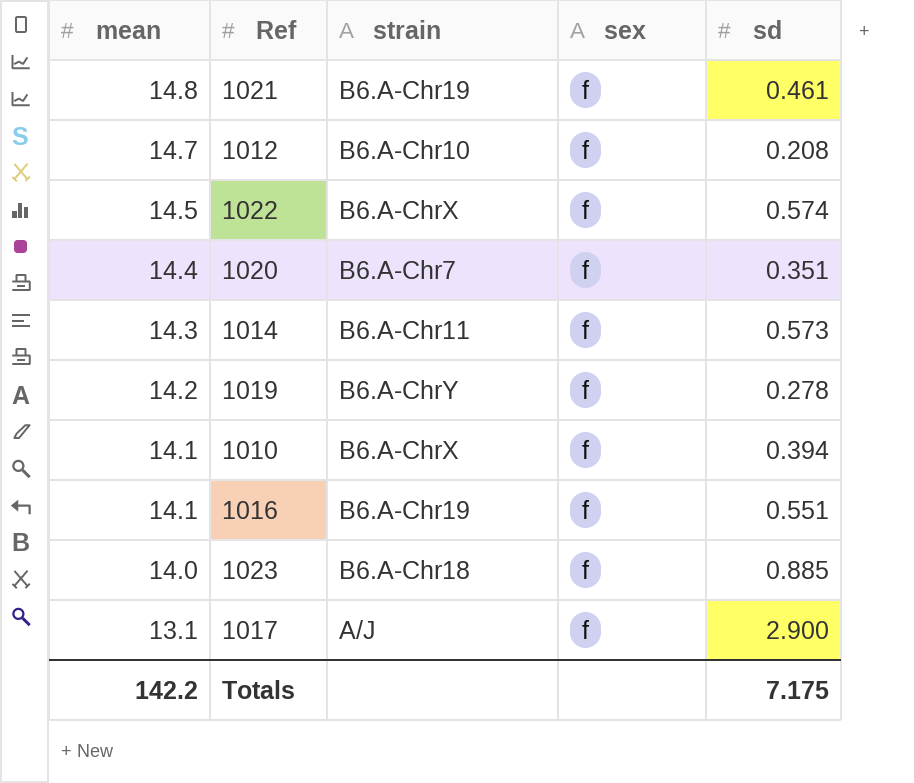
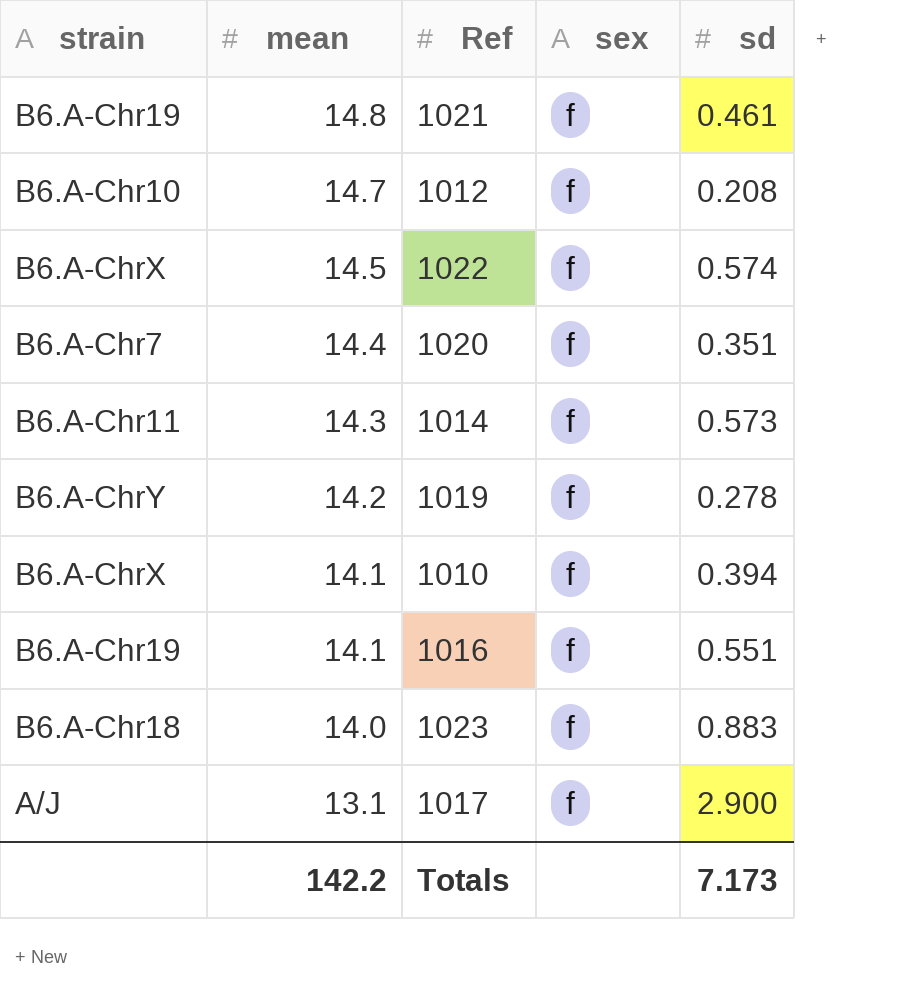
column strain | position: 3 -> 1
1023 | sd: 0.885 -> 0.883
Totals | sd: 7.175 -> 7.173

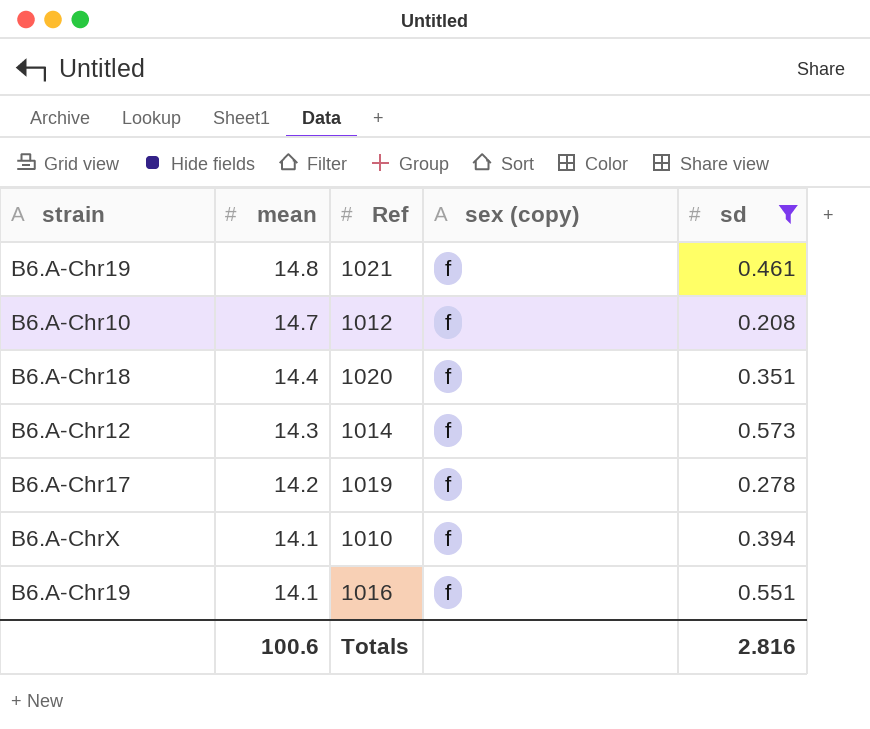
filter: none -> sd <= 0.573
column name: sex -> sex (copy)
1020 | strain: B6.A-Chr7 -> B6.A-Chr18
1014 | strain: B6.A-Chr11 -> B6.A-Chr12
1019 | strain: B6.A-ChrY -> B6.A-Chr17
Totals | mean: 142.2 -> 100.6
Totals | sd: 7.173 -> 2.816

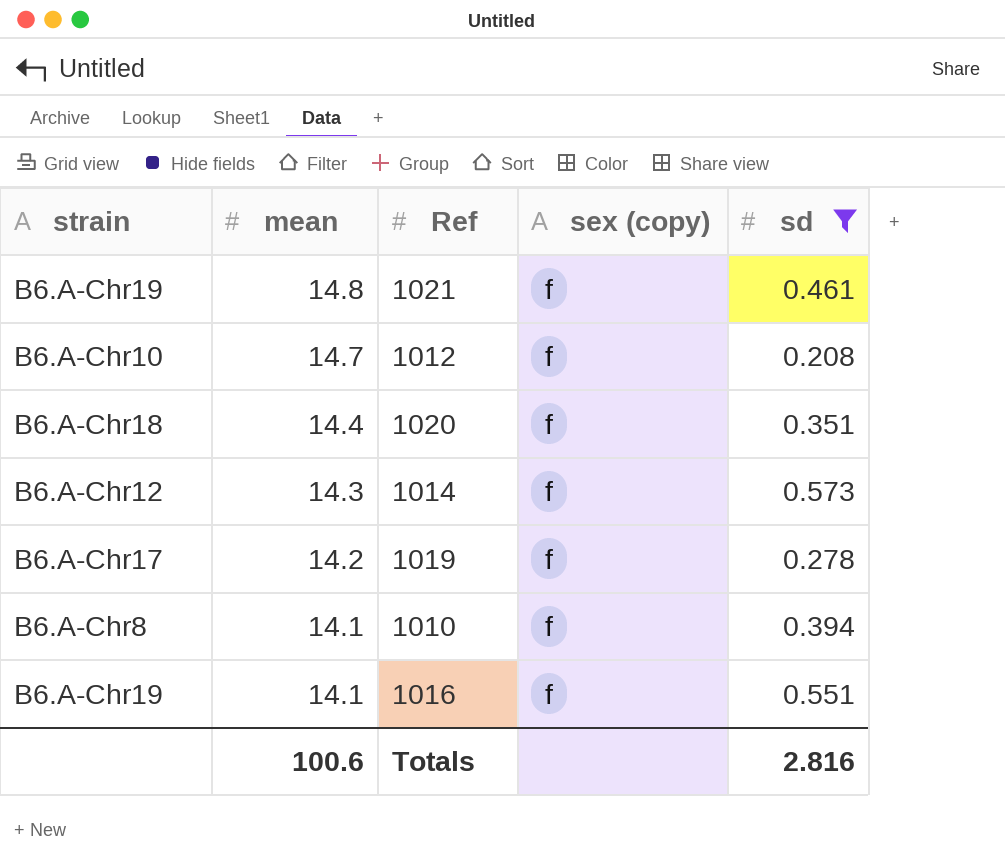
1010 | strain: B6.A-ChrX -> B6.A-Chr8

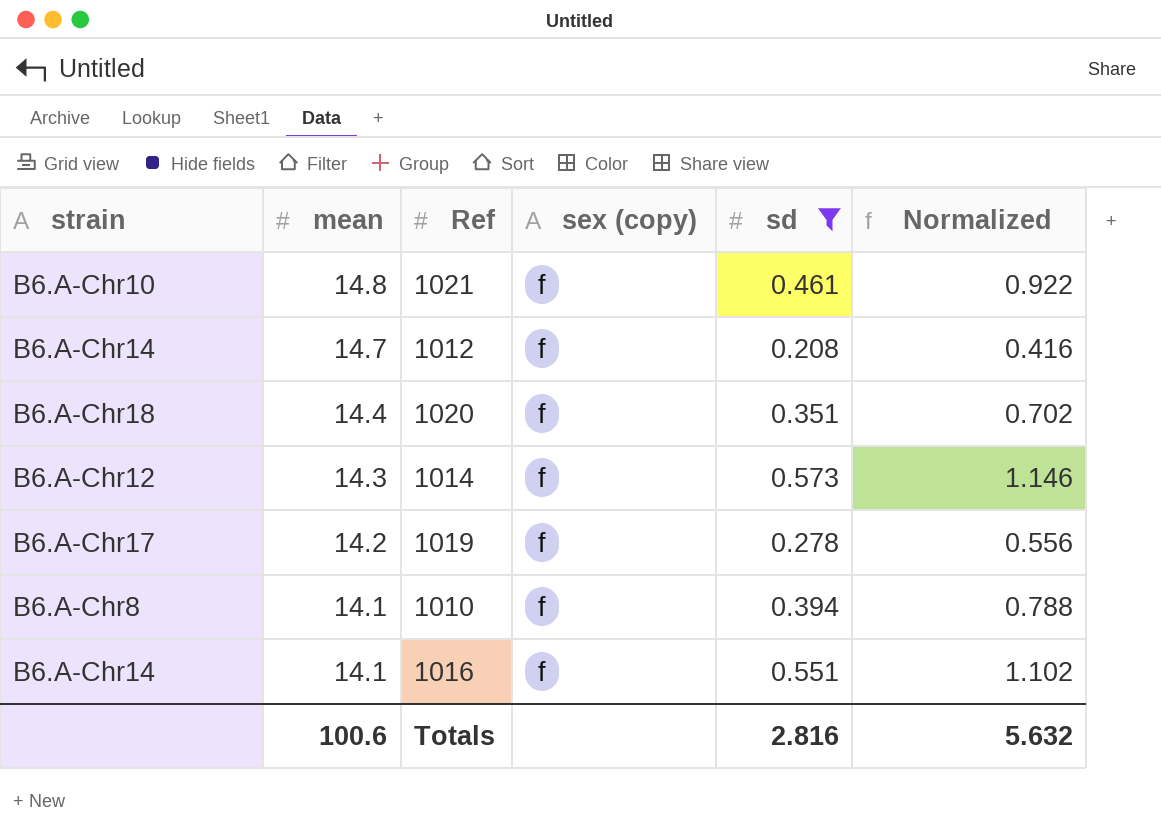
column Normalized | formula: none -> [sd] * 2
1021 | strain: B6.A-Chr19 -> B6.A-Chr10
1012 | strain: B6.A-Chr10 -> B6.A-Chr14
1016 | strain: B6.A-Chr19 -> B6.A-Chr14

